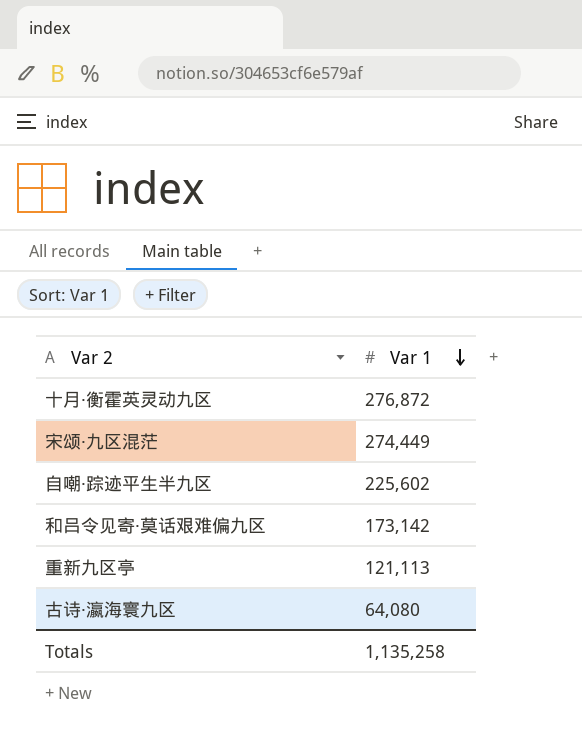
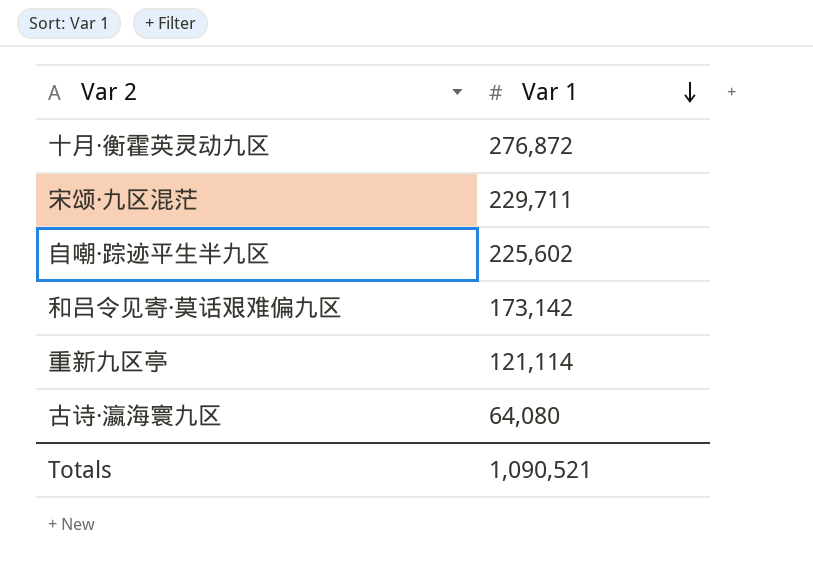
宋颂·九区混茫 | Var 1: 274,449 -> 229,711
重新九区亭 | Var 1: 121,113 -> 121,114
Totals | Var 1: 1,135,258 -> 1,090,521

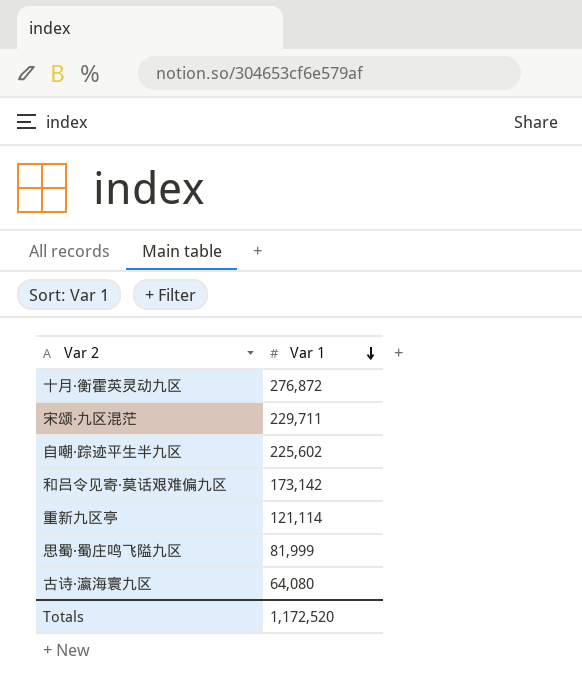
row 思蜀·蜀庄鸣飞隘九区: none -> 81,999
Totals | Var 1: 1,090,521 -> 1,172,520

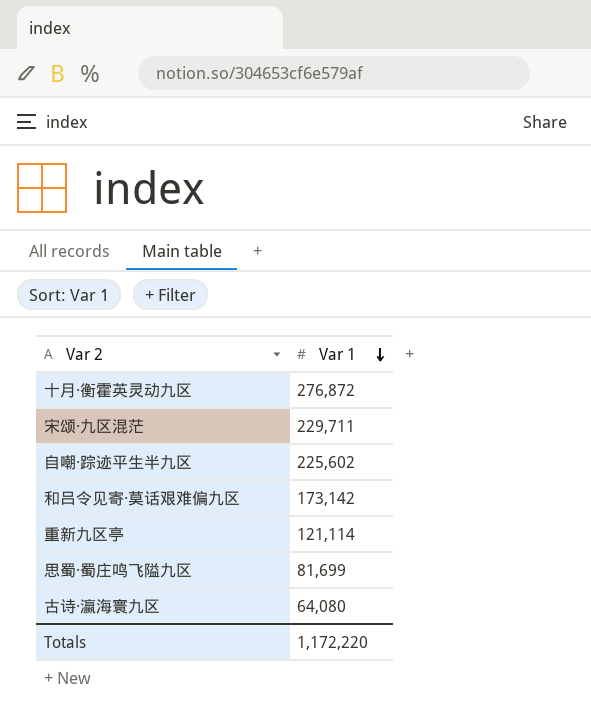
思蜀·蜀庄鸣飞隘九区 | Var 1: 81,999 -> 81,699
Totals | Var 1: 1,172,520 -> 1,172,220

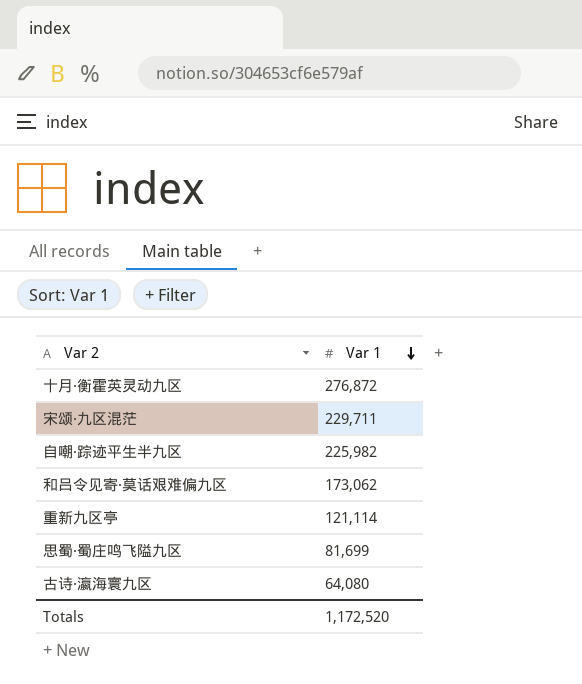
自嘲·踪迹平生半九区 | Var 1: 225,602 -> 225,982
和吕令见寄·莫话艰难偏九区 | Var 1: 173,142 -> 173,062
Totals | Var 1: 1,172,220 -> 1,172,520

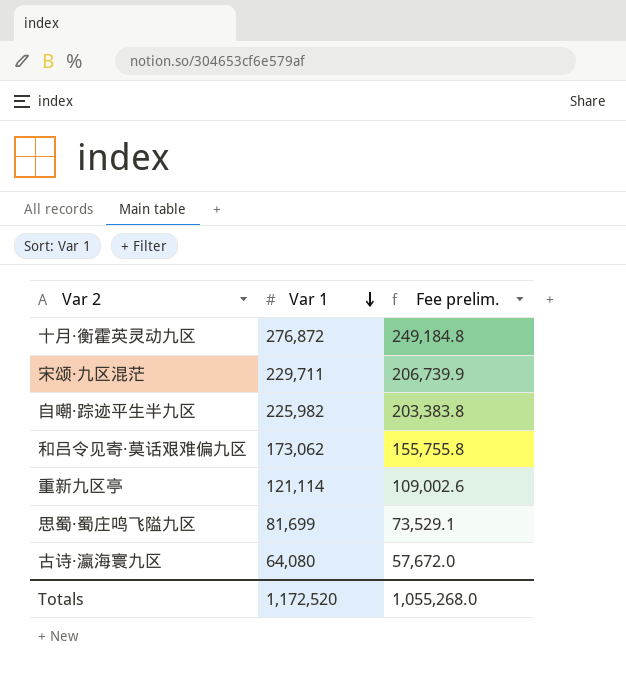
column Fee prelim. | formula: none -> [Var 1] * 0.9

